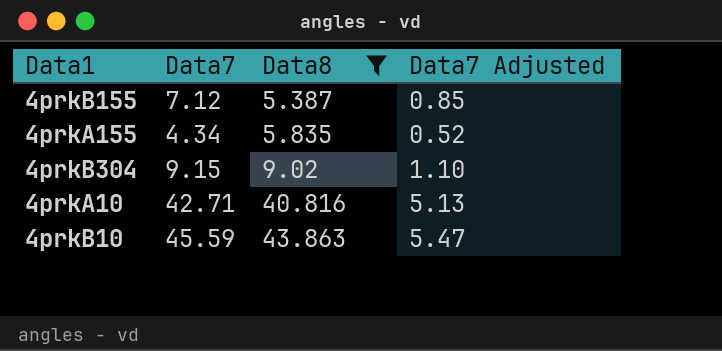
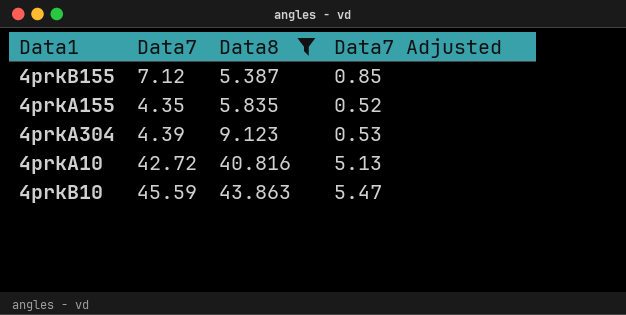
row 4prkB304: 9.15 | 9.02 | 1.10 -> none
4prkA155 | Data7: 4.34 -> 4.35
row 4prkA304: none -> 4.39 | 9.123 | 0.53
4prkA10 | Data7: 42.71 -> 42.72

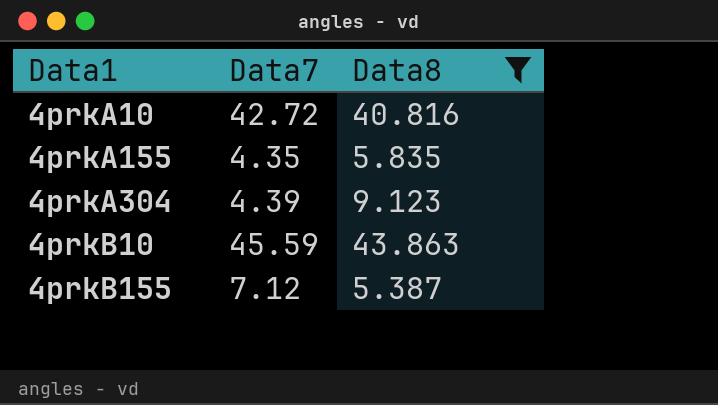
row order: Data8 ascending -> Data1 ascending
column Data7 Adjusted | formula: [Data7] * 0.12 -> none

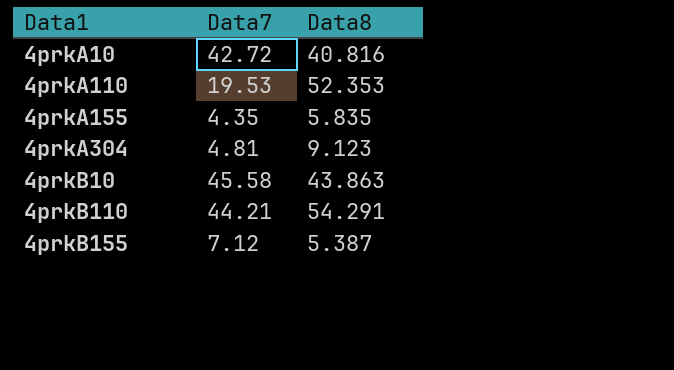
filter: Data8 <= 43.863 -> none
4prkA304 | Data7: 4.39 -> 4.81
4prkB10 | Data7: 45.59 -> 45.58

